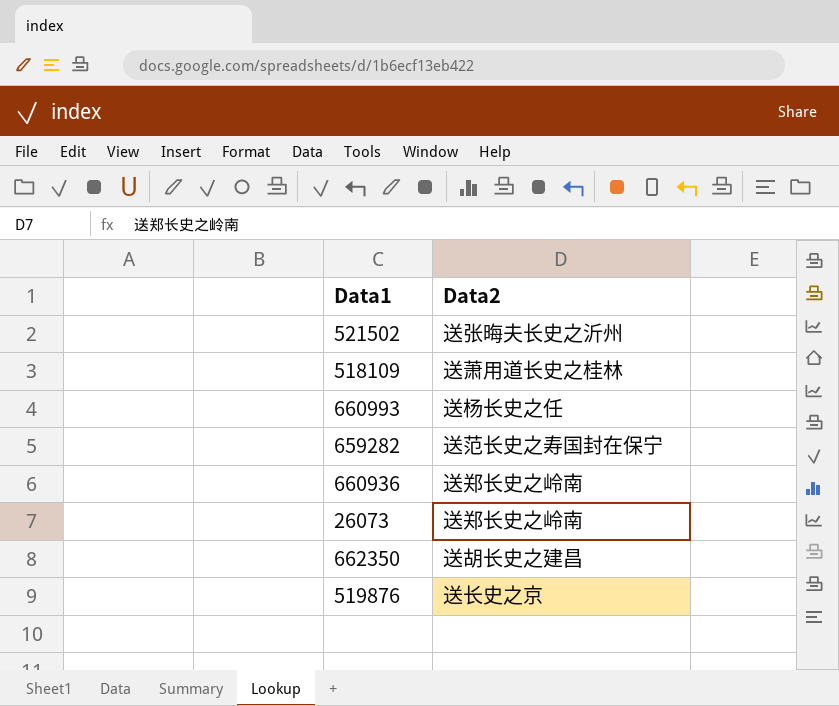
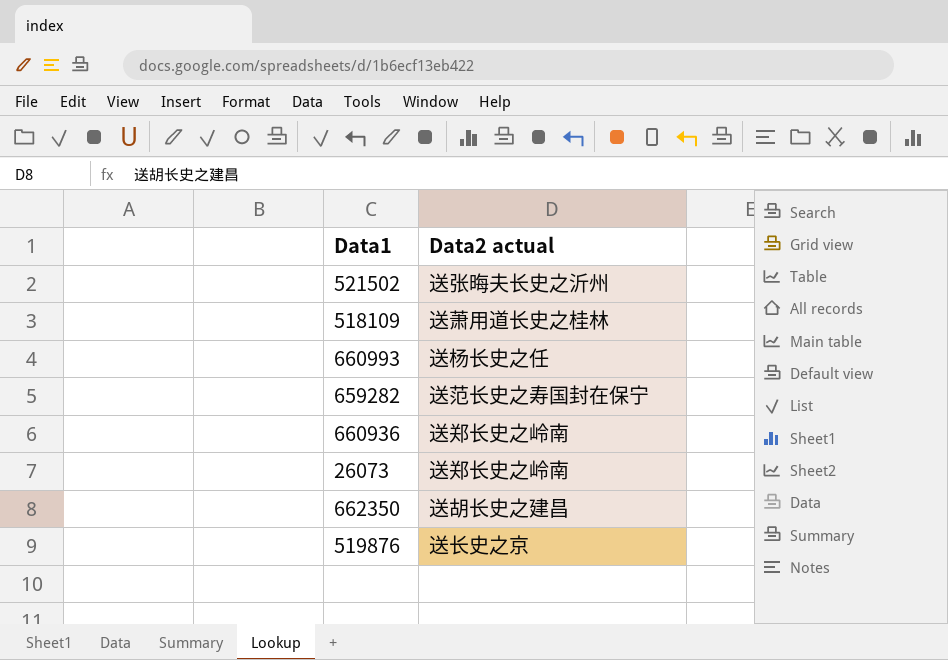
column name: Data2 -> Data2 actual

